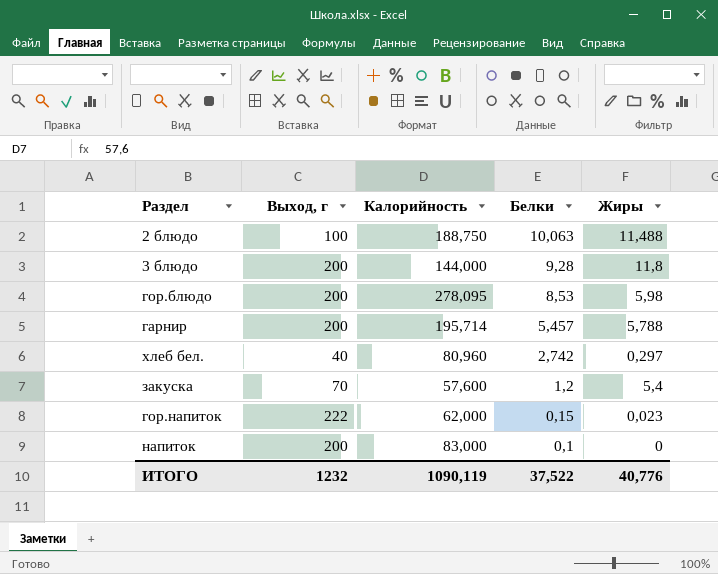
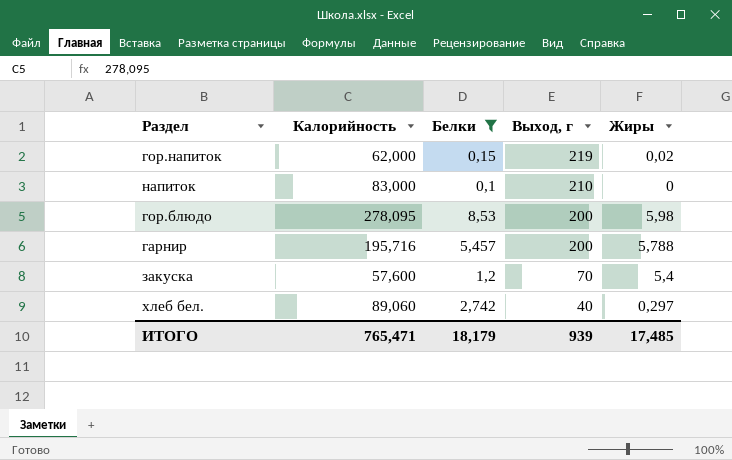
filter: none -> Белки <= 8,53
row order: Белки descending -> Выход, г descending
column Выход, г | position: 2 -> 4
гор.напиток | Выход, г: 222 -> 219
гор.напиток | Жиры: 0,023 -> 0,02
напиток | Выход, г: 200 -> 210
гарнир | Калорийность: 195,714 -> 195,716
хлеб бел. | Калорийность: 80,960 -> 89,060
ИТОГО | Калорийность: 1090,119 -> 765,471
ИТОГО | Белки: 37,522 -> 18,179
ИТОГО | Выход, г: 1232 -> 939
ИТОГО | Жиры: 40,776 -> 17,485

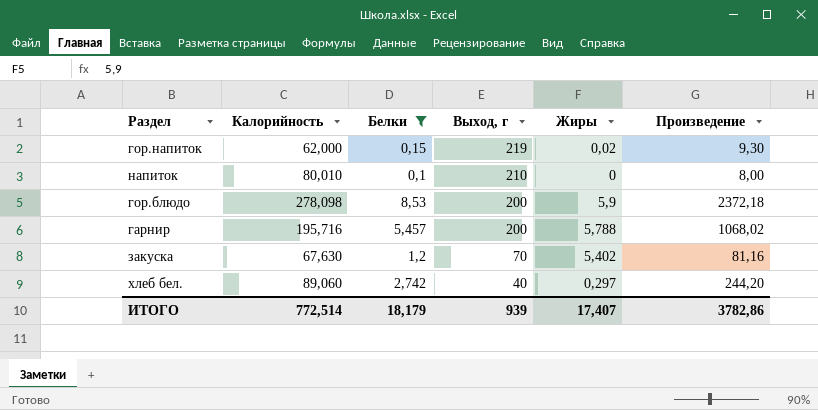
column Произведение | formula: none -> [Калорийность] * [Белки]
напиток | Калорийность: 83,000 -> 80,010
гор.блюдо | Калорийность: 278,095 -> 278,098
гор.блюдо | Жиры: 5,98 -> 5,9
закуска | Калорийность: 57,600 -> 67,630
закуска | Жиры: 5,4 -> 5,402
ИТОГО | Калорийность: 765,471 -> 772,514
ИТОГО | Жиры: 17,485 -> 17,407

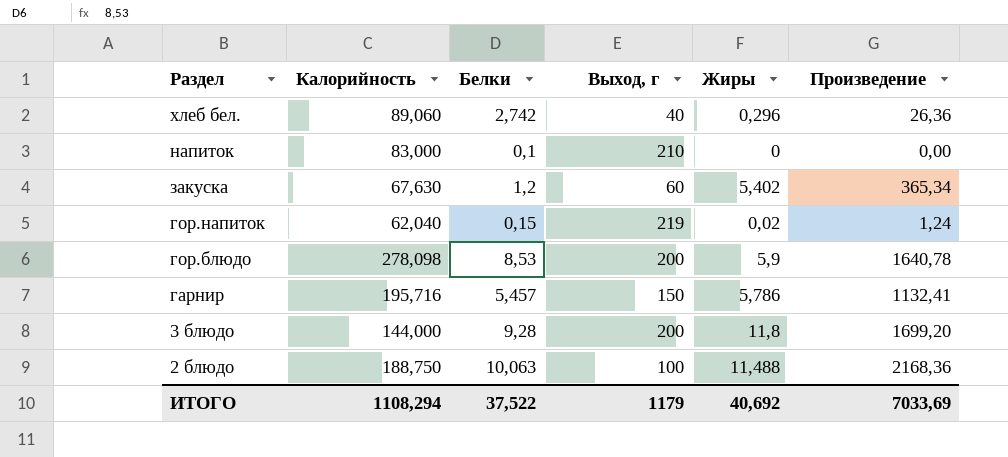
filter: Белки <= 8,53 -> none
row order: Выход, г descending -> Раздел descending
column Произведение | formula: [Калорийность] * [Белки] -> [Калорийность] * [Жиры]
хлеб бел. | Жиры: 0,297 -> 0,296
напиток | Калорийность: 80,010 -> 83,000
закуска | Выход, г: 70 -> 60
гор.напиток | Калорийность: 62,000 -> 62,040
гарнир | Выход, г: 200 -> 150
гарнир | Жиры: 5,788 -> 5,786
ИТОГО | Калорийность: 772,514 -> 1108,294
ИТОГО | Белки: 18,179 -> 37,522
ИТОГО | Выход, г: 939 -> 1179
ИТОГО | Жиры: 17,407 -> 40,692
ИТОГО | Произведение: 3782,86 -> 7033,69

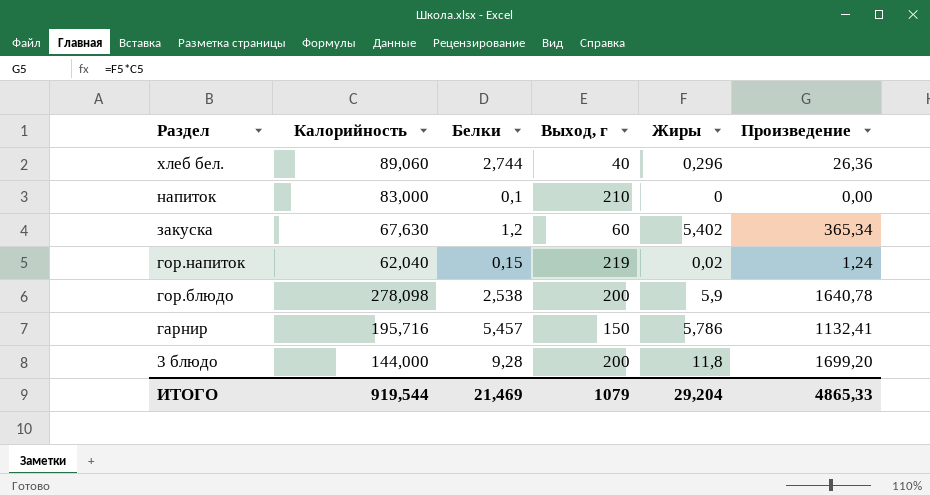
row 2 блюдо: 188,750 | 10,063 | 100 | 11,488 | 2168,36 -> none
хлеб бел. | Белки: 2,742 -> 2,744
гор.блюдо | Белки: 8,53 -> 2,538
ИТОГО | Калорийность: 1108,294 -> 919,544
ИТОГО | Белки: 37,522 -> 21,469
ИТОГО | Выход, г: 1179 -> 1079
ИТОГО | Жиры: 40,692 -> 29,204
ИТОГО | Произведение: 7033,69 -> 4865,33

